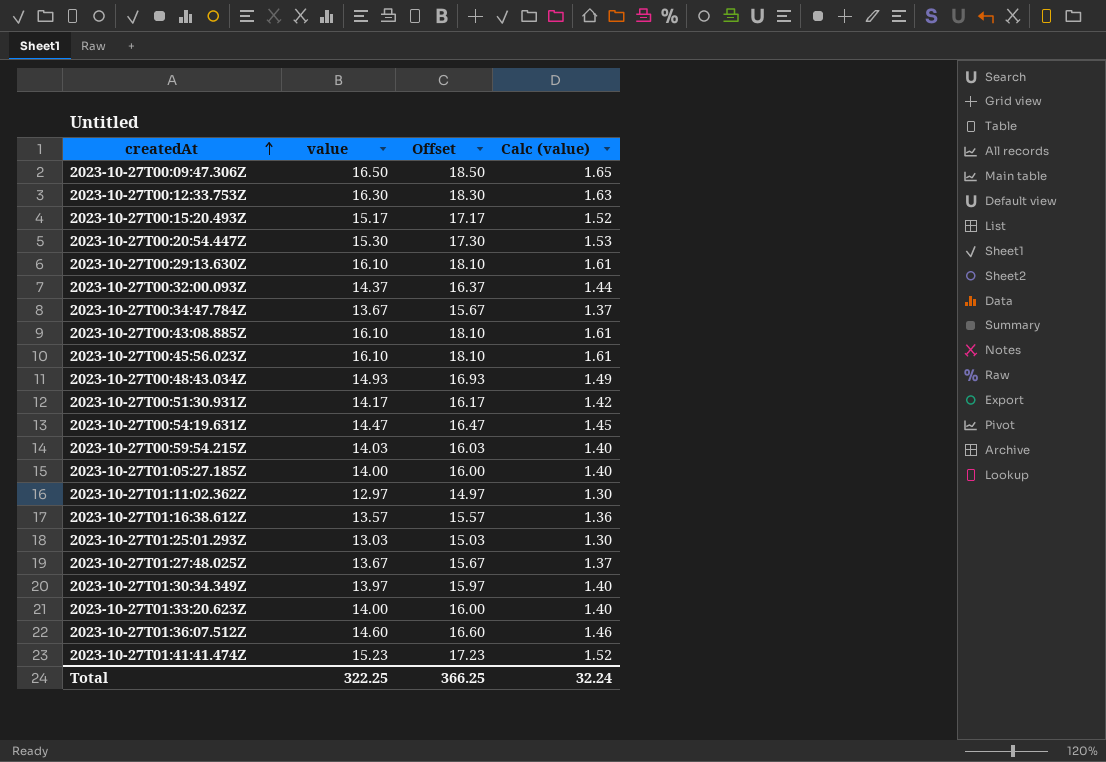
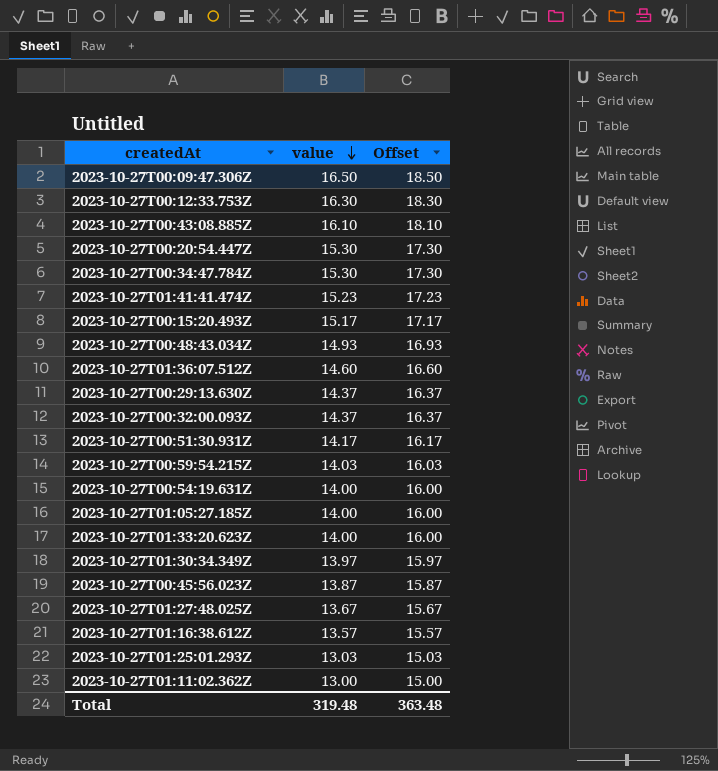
row order: createdAt ascending -> value descending
column Calc (value) | formula: [value] * 0.1 -> none
2023-10-27T00:34:47.784Z | value: 13.67 -> 15.30
2023-10-27T00:34:47.784Z | Offset: 15.67 -> 17.30
2023-10-27T00:29:13.630Z | value: 16.10 -> 14.37
2023-10-27T00:29:13.630Z | Offset: 18.10 -> 16.37
2023-10-27T00:54:19.631Z | value: 14.47 -> 14.00
2023-10-27T00:54:19.631Z | Offset: 16.47 -> 16.00
2023-10-27T00:45:56.023Z | value: 16.10 -> 13.87
2023-10-27T00:45:56.023Z | Offset: 18.10 -> 15.87
2023-10-27T01:11:02.362Z | value: 12.97 -> 13.00
2023-10-27T01:11:02.362Z | Offset: 14.97 -> 15.00
Total | value: 322.25 -> 319.48
Total | Offset: 366.25 -> 363.48

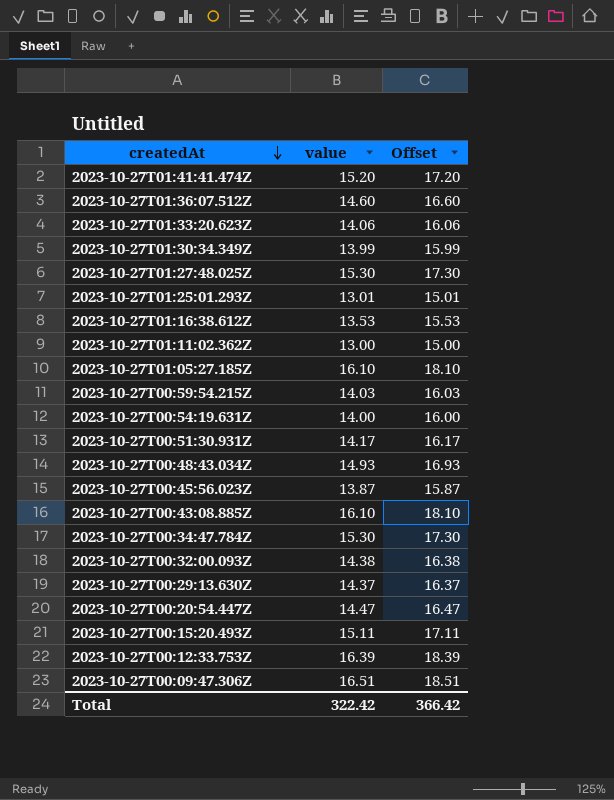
row order: value descending -> createdAt descending
2023-10-27T01:41:41.474Z | value: 15.23 -> 15.20
2023-10-27T01:41:41.474Z | Offset: 17.23 -> 17.20
2023-10-27T01:33:20.623Z | value: 14.00 -> 14.06
2023-10-27T01:33:20.623Z | Offset: 16.00 -> 16.06
2023-10-27T01:30:34.349Z | value: 13.97 -> 13.99
2023-10-27T01:30:34.349Z | Offset: 15.97 -> 15.99
2023-10-27T01:27:48.025Z | value: 13.67 -> 15.30
2023-10-27T01:27:48.025Z | Offset: 15.67 -> 17.30
2023-10-27T01:25:01.293Z | value: 13.03 -> 13.01
2023-10-27T01:25:01.293Z | Offset: 15.03 -> 15.01
2023-10-27T01:16:38.612Z | value: 13.57 -> 13.53
2023-10-27T01:16:38.612Z | Offset: 15.57 -> 15.53
2023-10-27T01:05:27.185Z | value: 14.00 -> 16.10
2023-10-27T01:05:27.185Z | Offset: 16.00 -> 18.10
2023-10-27T00:32:00.093Z | value: 14.37 -> 14.38
2023-10-27T00:32:00.093Z | Offset: 16.37 -> 16.38
2023-10-27T00:20:54.447Z | value: 15.30 -> 14.47
2023-10-27T00:20:54.447Z | Offset: 17.30 -> 16.47
2023-10-27T00:15:20.493Z | value: 15.17 -> 15.11
2023-10-27T00:15:20.493Z | Offset: 17.17 -> 17.11
2023-10-27T00:12:33.753Z | value: 16.30 -> 16.39
2023-10-27T00:12:33.753Z | Offset: 18.30 -> 18.39
2023-10-27T00:09:47.306Z | value: 16.50 -> 16.51
2023-10-27T00:09:47.306Z | Offset: 18.50 -> 18.51
Total | value: 319.48 -> 322.42
Total | Offset: 363.48 -> 366.42

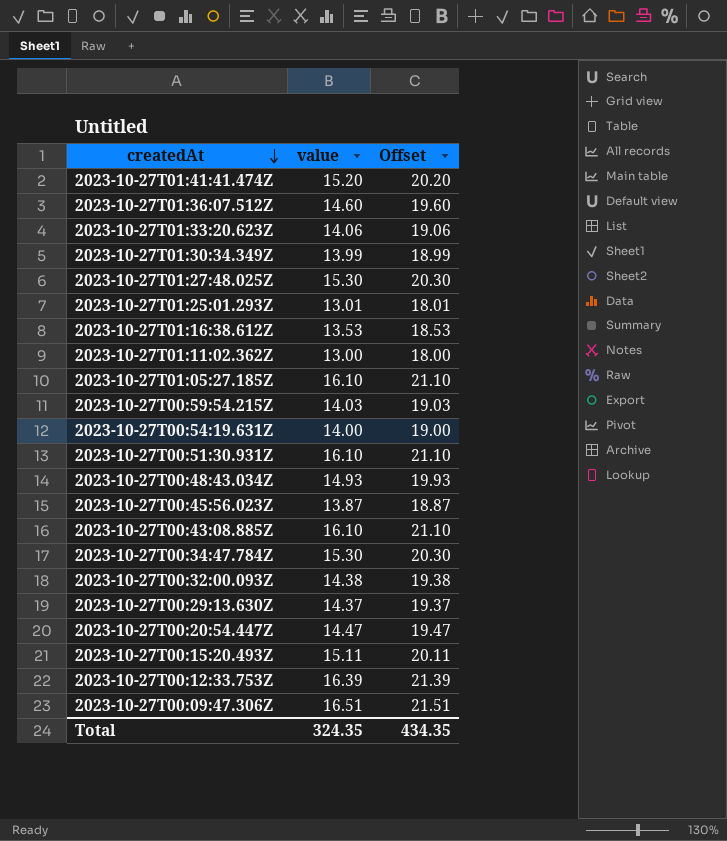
column Offset | formula: [value] + 2 -> [value] + 5
2023-10-27T00:51:30.931Z | value: 14.17 -> 16.10
Total | value: 322.42 -> 324.35
Total | Offset: 366.42 -> 434.35

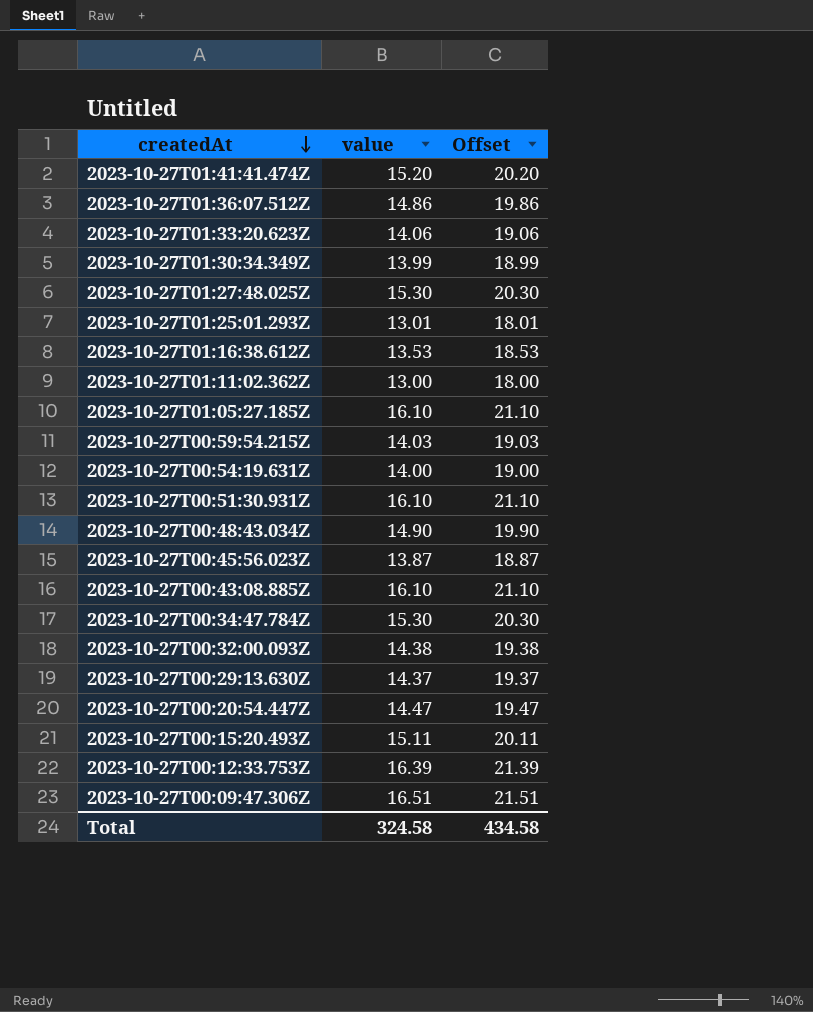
2023-10-27T01:36:07.512Z | value: 14.60 -> 14.86
2023-10-27T01:36:07.512Z | Offset: 19.60 -> 19.86
2023-10-27T00:48:43.034Z | value: 14.93 -> 14.90
2023-10-27T00:48:43.034Z | Offset: 19.93 -> 19.90
Total | value: 324.35 -> 324.58
Total | Offset: 434.35 -> 434.58

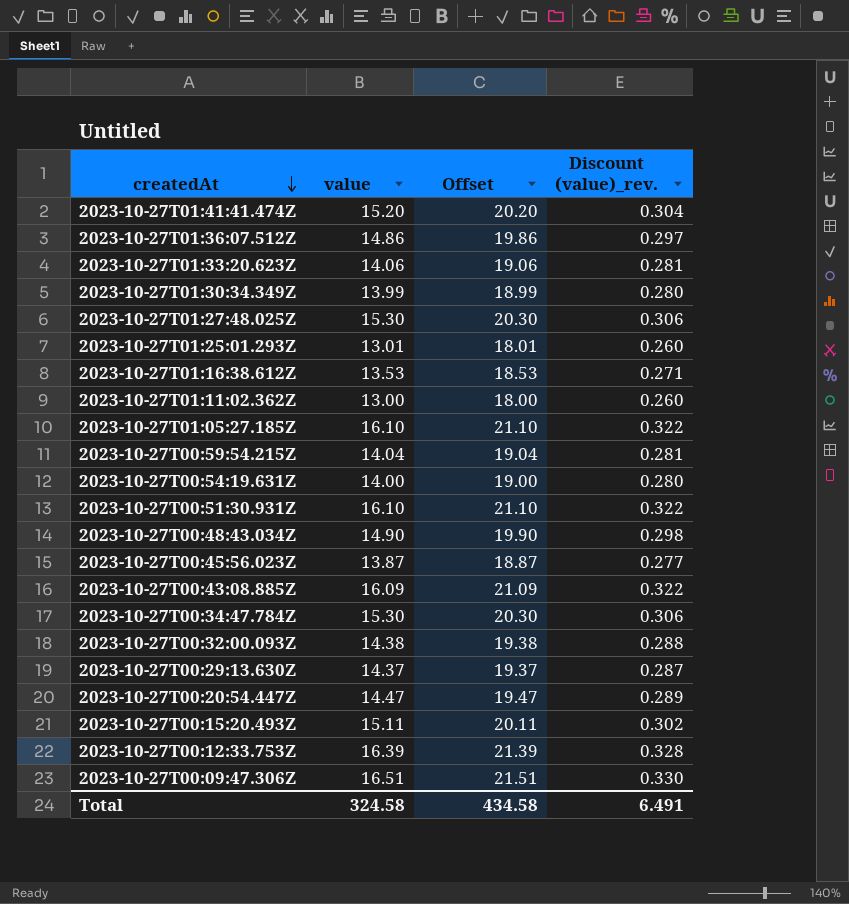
column Discount (value)_rev. | formula: none -> [value] * 0.02
2023-10-27T00:59:54.215Z | value: 14.03 -> 14.04
2023-10-27T00:59:54.215Z | Offset: 19.03 -> 19.04
2023-10-27T00:43:08.885Z | value: 16.10 -> 16.09
2023-10-27T00:43:08.885Z | Offset: 21.10 -> 21.09

